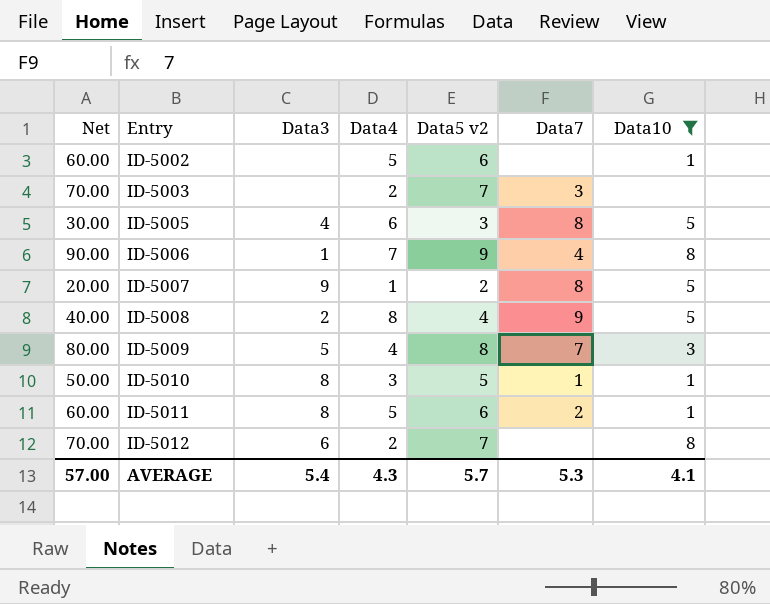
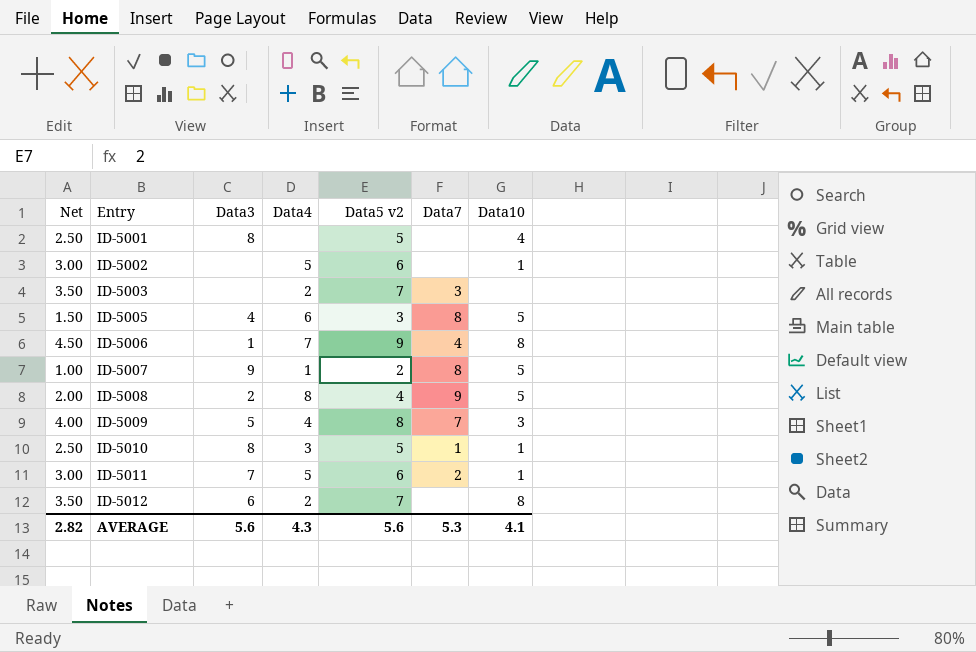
filter: Data10 != 4 -> none
column Net | formula: [Data5 v2] * 10 -> [Data5 v2] * 0.5
ID-5011 | Data3: 8 -> 7
AVERAGE | Net: 57.00 -> 2.82
AVERAGE | Data3: 5.4 -> 5.6
AVERAGE | Data5 v2: 5.7 -> 5.6

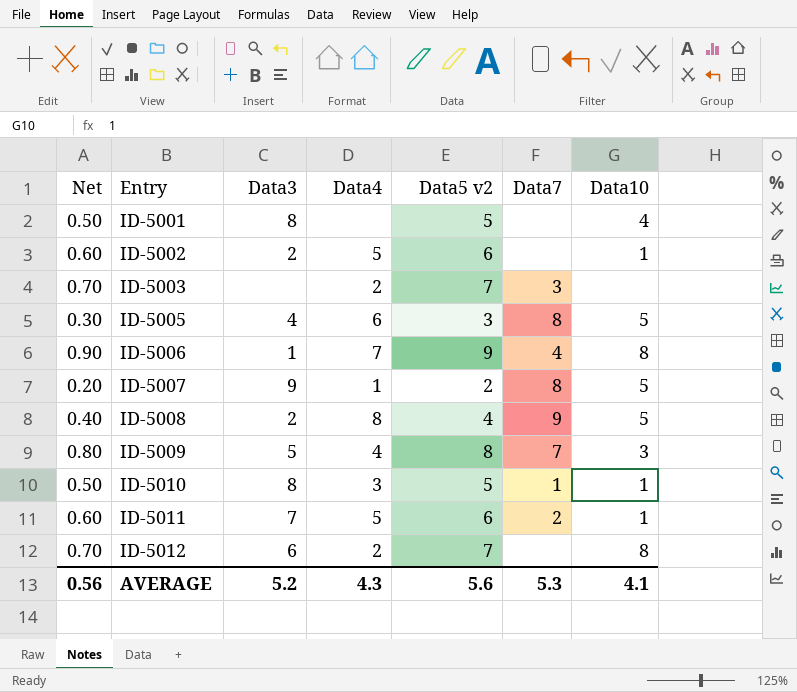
column Net | formula: [Data5 v2] * 0.5 -> [Data5 v2] * 0.1
ID-5002 | Data3: none -> 2
AVERAGE | Net: 2.82 -> 0.56
AVERAGE | Data3: 5.6 -> 5.2

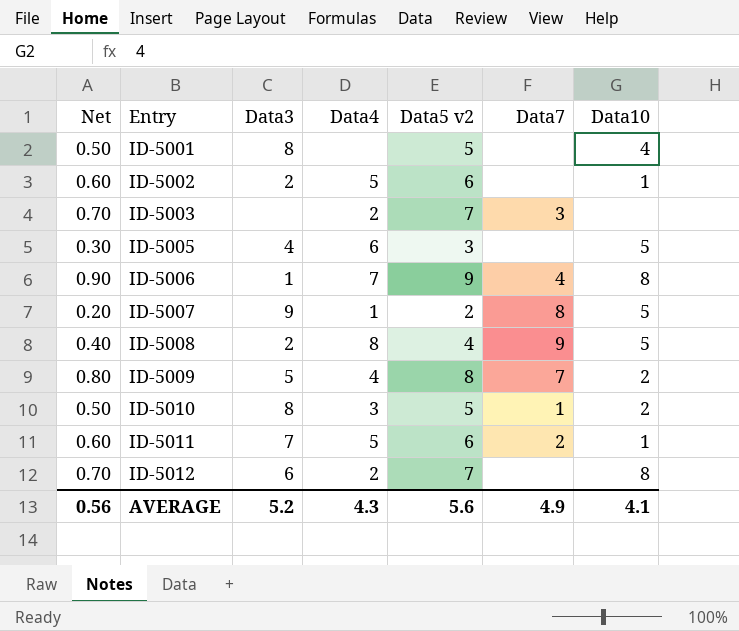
ID-5005 | Data7: 8 -> none
ID-5009 | Data10: 3 -> 2
ID-5010 | Data10: 1 -> 2
AVERAGE | Data7: 5.3 -> 4.9

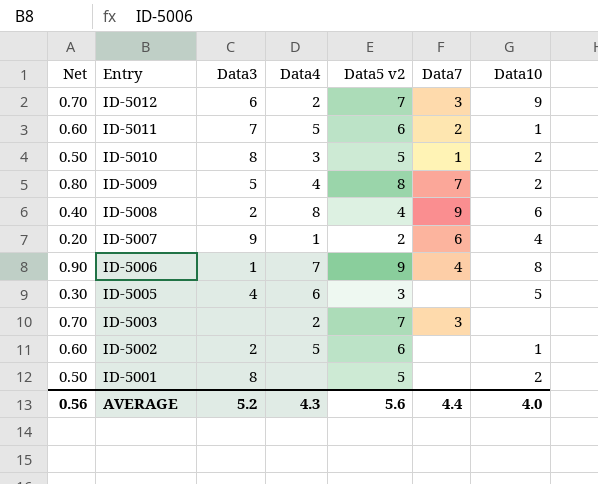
row order: Entry ascending -> Entry descending
ID-5012 | Data7: none -> 3
ID-5012 | Data10: 8 -> 9
ID-5008 | Data10: 5 -> 6
ID-5007 | Data7: 8 -> 6
ID-5007 | Data10: 5 -> 4
ID-5001 | Data10: 4 -> 2
AVERAGE | Data7: 4.9 -> 4.4
AVERAGE | Data10: 4.1 -> 4.0

